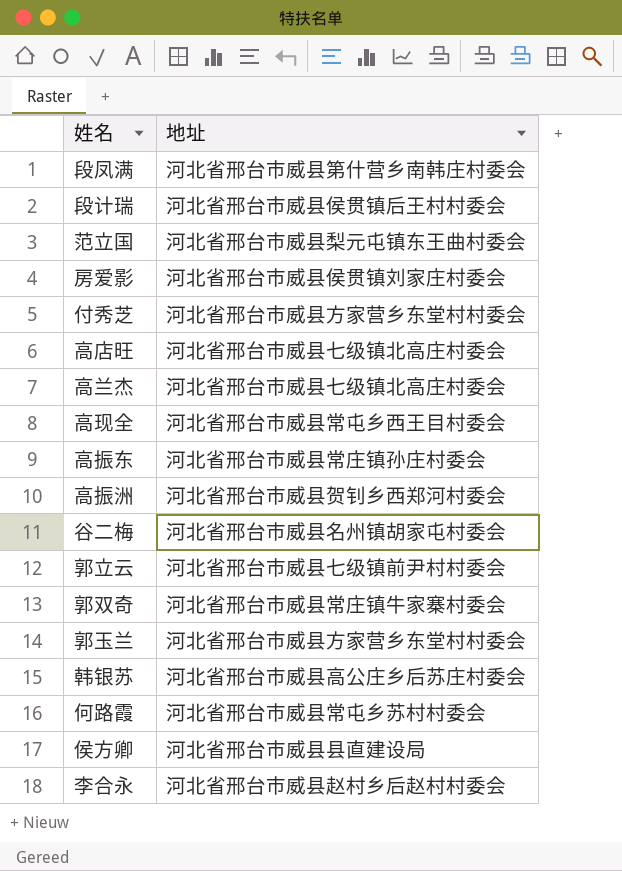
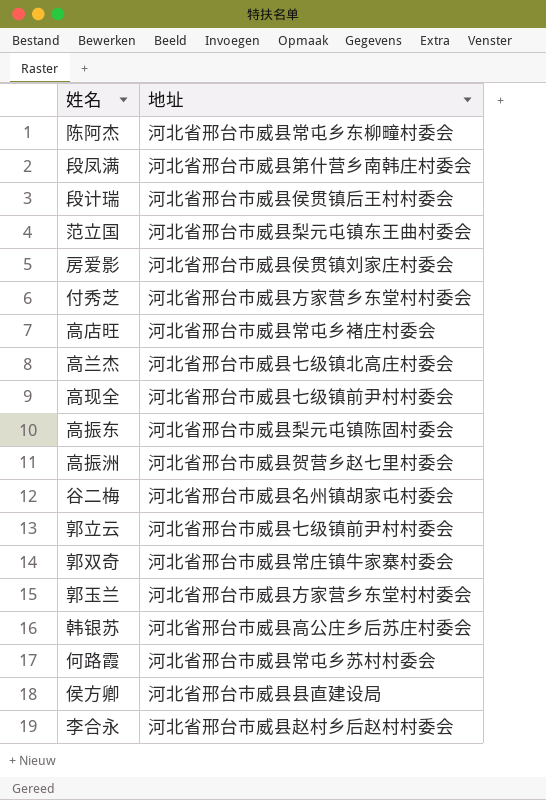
row 陈阿杰: none -> 河北省邢台市威县常屯乡东柳疃村委会
高店旺 | 地址: 河北省邢台市威县七级镇北高庄村委会 -> 河北省邢台市威县常屯乡褚庄村委会
高现全 | 地址: 河北省邢台市威县常屯乡西王目村委会 -> 河北省邢台市威县七级镇前尹村村委会
高振东 | 地址: 河北省邢台市威县常庄镇孙庄村委会 -> 河北省邢台市威县梨元屯镇陈固村委会
高振洲 | 地址: 河北省邢台市威县贺钊乡西郑河村委会 -> 河北省邢台市威县贺营乡赵七里村委会

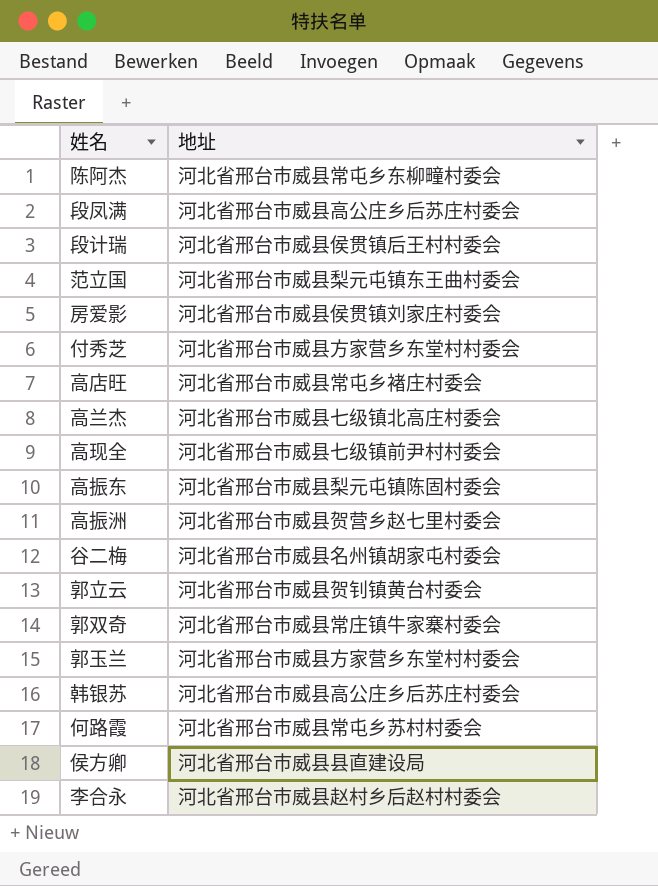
段凤满 | 地址: 河北省邢台市威县第什营乡南韩庄村委会 -> 河北省邢台市威县高公庄乡后苏庄村委会
郭立云 | 地址: 河北省邢台市威县七级镇前尹村村委会 -> 河北省邢台市威县贺钊镇黄台村委会

